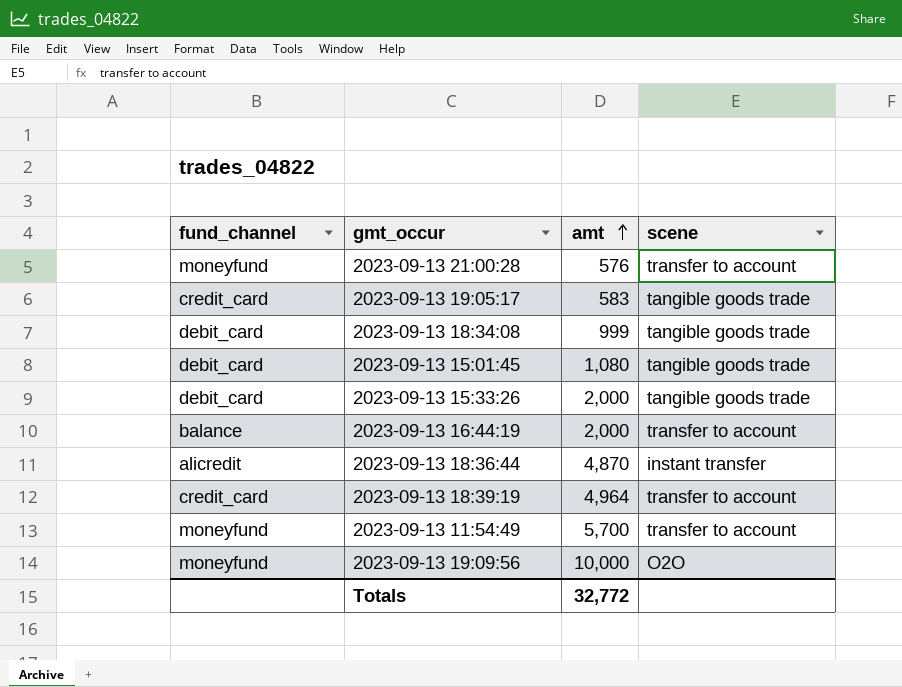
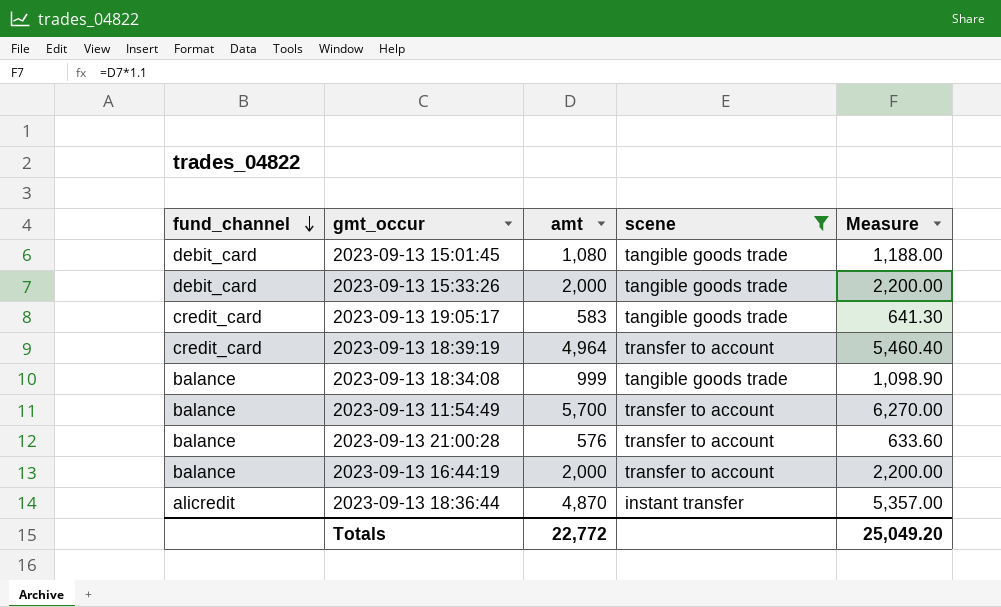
filter: none -> scene != O2O
row order: amt ascending -> fund_channel descending
column Measure | formula: none -> [amt] * 1.1
2023-09-13 18:34:08 | fund_channel: debit_card -> balance
2023-09-13 11:54:49 | fund_channel: moneyfund -> balance
2023-09-13 21:00:28 | fund_channel: moneyfund -> balance
Totals | amt: 32,772 -> 22,772

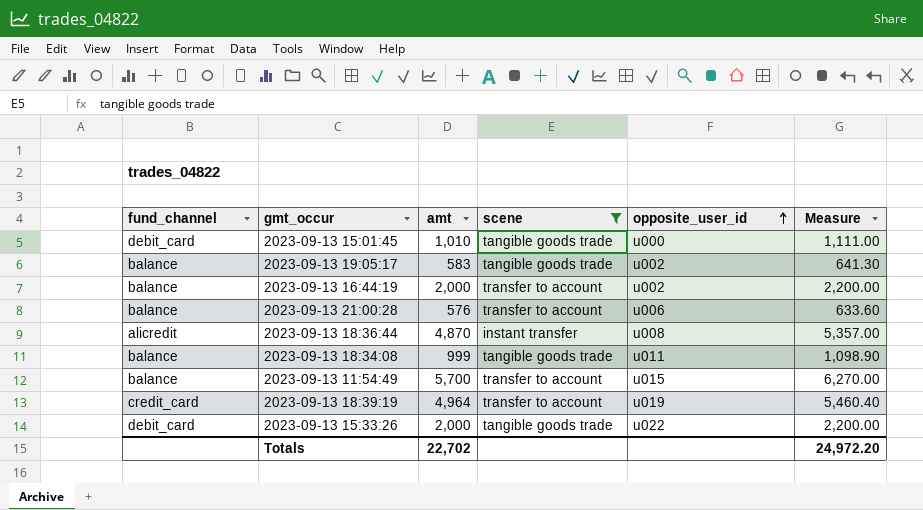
row order: fund_channel descending -> opposite_user_id ascending
column opposite_user_id | position: none -> 5
2023-09-13 15:01:45 | amt: 1,080 -> 1,010
2023-09-13 15:01:45 | Measure: 1,188.00 -> 1,111.00
2023-09-13 19:05:17 | fund_channel: credit_card -> balance
Totals | amt: 22,772 -> 22,702
Totals | Measure: 25,049.20 -> 24,972.20

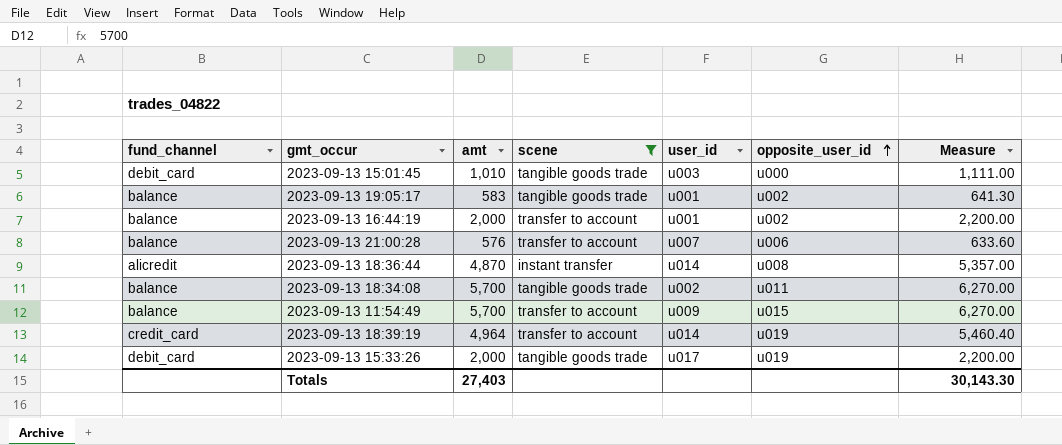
column user_id | position: none -> 5
2023-09-13 18:34:08 | amt: 999 -> 5,700
2023-09-13 18:34:08 | Measure: 1,098.90 -> 6,270.00
2023-09-13 15:33:26 | opposite_user_id: u022 -> u019
Totals | amt: 22,702 -> 27,403
Totals | Measure: 24,972.20 -> 30,143.30

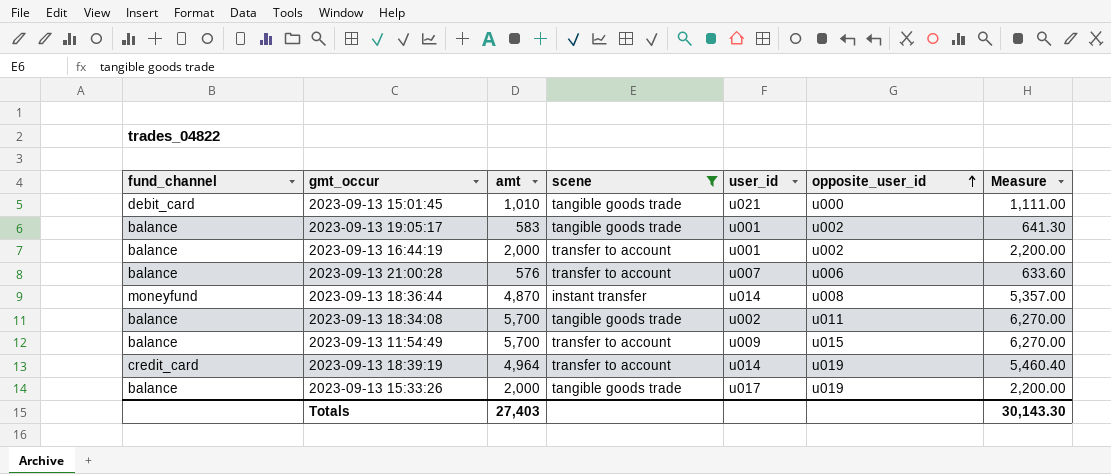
2023-09-13 15:01:45 | user_id: u003 -> u021
2023-09-13 18:36:44 | fund_channel: alicredit -> moneyfund
2023-09-13 15:33:26 | fund_channel: debit_card -> balance

